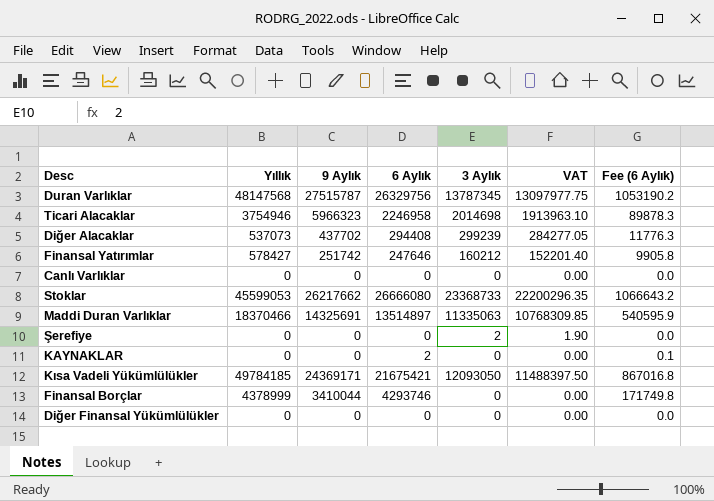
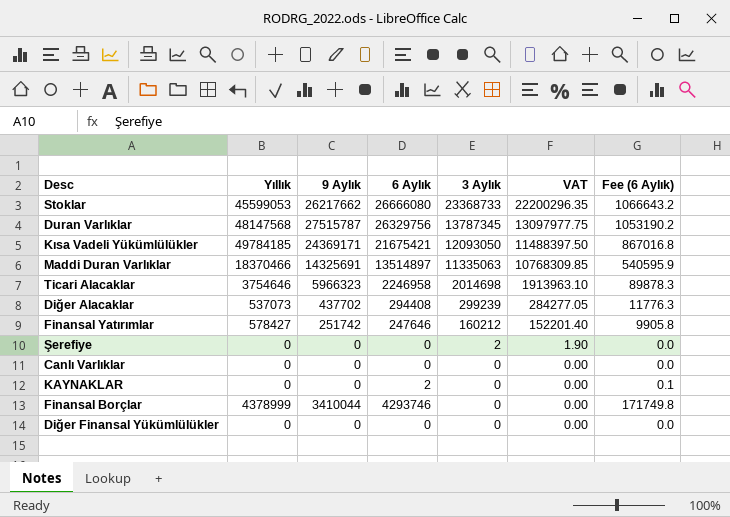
row order: none -> 3 Aylık descending
Ticari Alacaklar | Yıllık: 3754946 -> 3754646

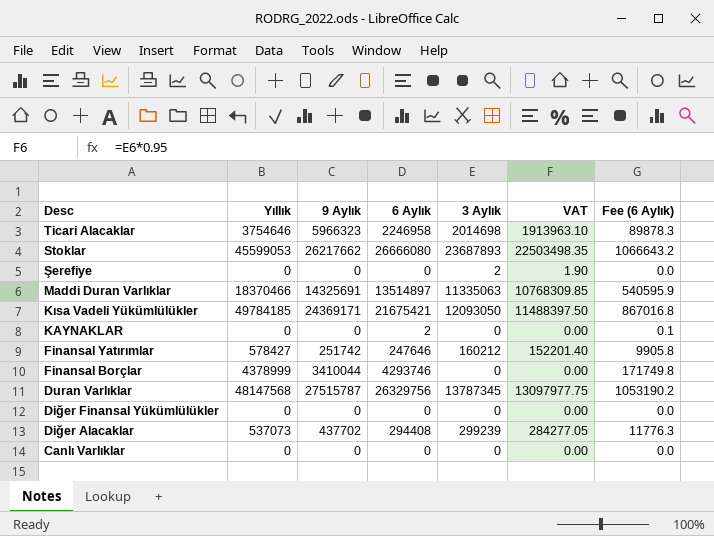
row order: 3 Aylık descending -> Desc descending
Stoklar | 3 Aylık: 23368733 -> 23687893
Stoklar | VAT: 22200296.35 -> 22503498.35

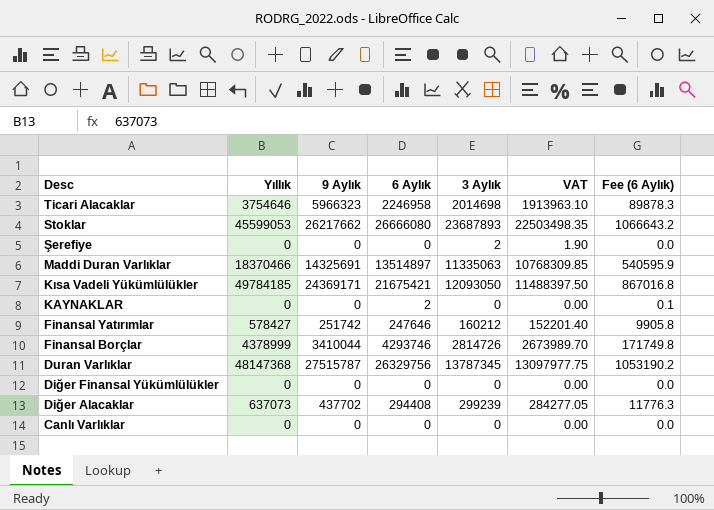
Finansal Borçlar | 3 Aylık: 0 -> 2814726
Finansal Borçlar | VAT: 0.00 -> 2673989.70
Duran Varlıklar | Yıllık: 48147568 -> 48147368
Diğer Alacaklar | Yıllık: 537073 -> 637073

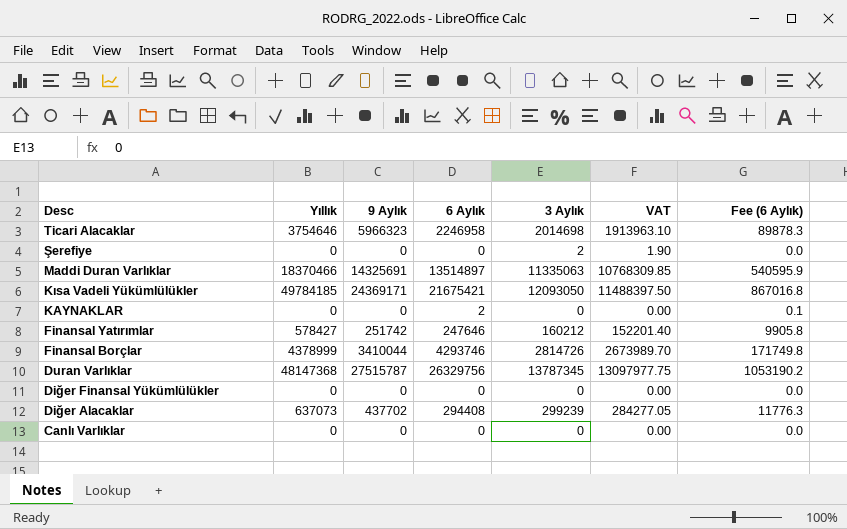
row Stoklar: 45599053 | 26217662 | 26666080 | 23687893 | 22503498.35 | 1066643.2 -> none

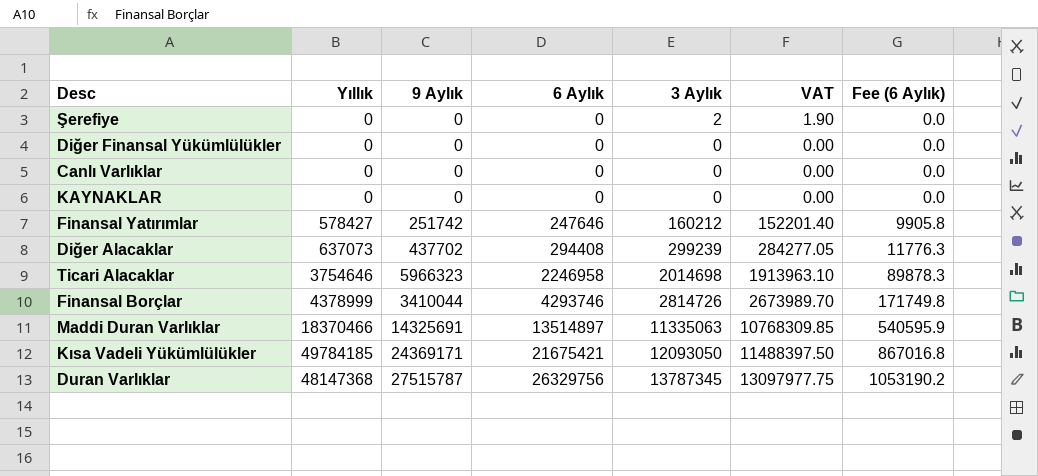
row order: Desc descending -> 6 Aylık ascending
KAYNAKLAR | 6 Aylık: 2 -> 0
KAYNAKLAR | Fee (6 Aylık): 0.1 -> 0.0

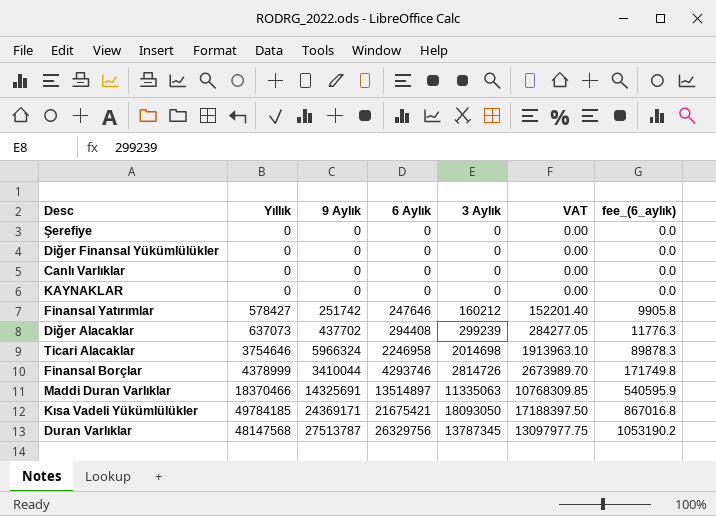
column name: Fee (6 Aylık) -> fee_(6_aylık)
Şerefiye | 3 Aylık: 2 -> 0
Şerefiye | VAT: 1.90 -> 0.00
Ticari Alacaklar | 9 Aylık: 5966323 -> 5966324
Kısa Vadeli Yükümlülükler | 3 Aylık: 12093050 -> 18093050
Kısa Vadeli Yükümlülükler | VAT: 11488397.50 -> 17188397.50
Duran Varlıklar | Yıllık: 48147368 -> 48147568
Duran Varlıklar | 9 Aylık: 27515787 -> 27513787

